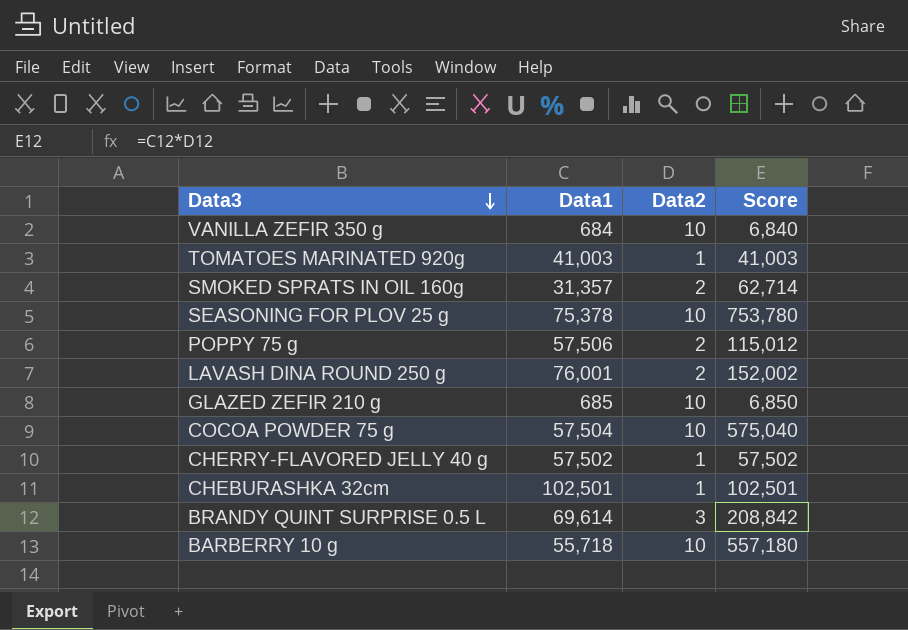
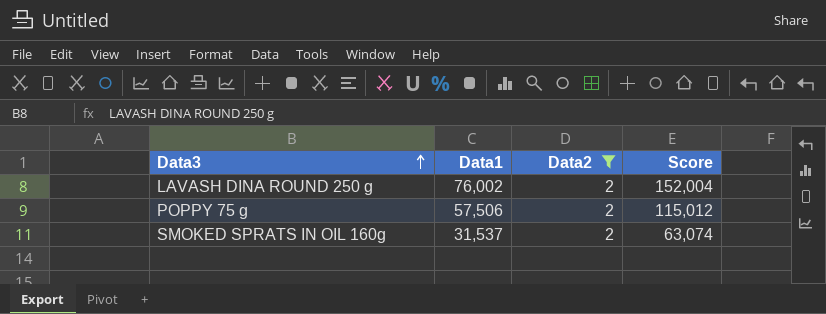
filter: none -> Data2 = 2
row order: Data3 descending -> Data3 ascending
LAVASH DINA ROUND 250 g | Data1: 76,001 -> 76,002
LAVASH DINA ROUND 250 g | Score: 152,002 -> 152,004
SMOKED SPRATS IN OIL 160g | Data1: 31,357 -> 31,537
SMOKED SPRATS IN OIL 160g | Score: 62,714 -> 63,074

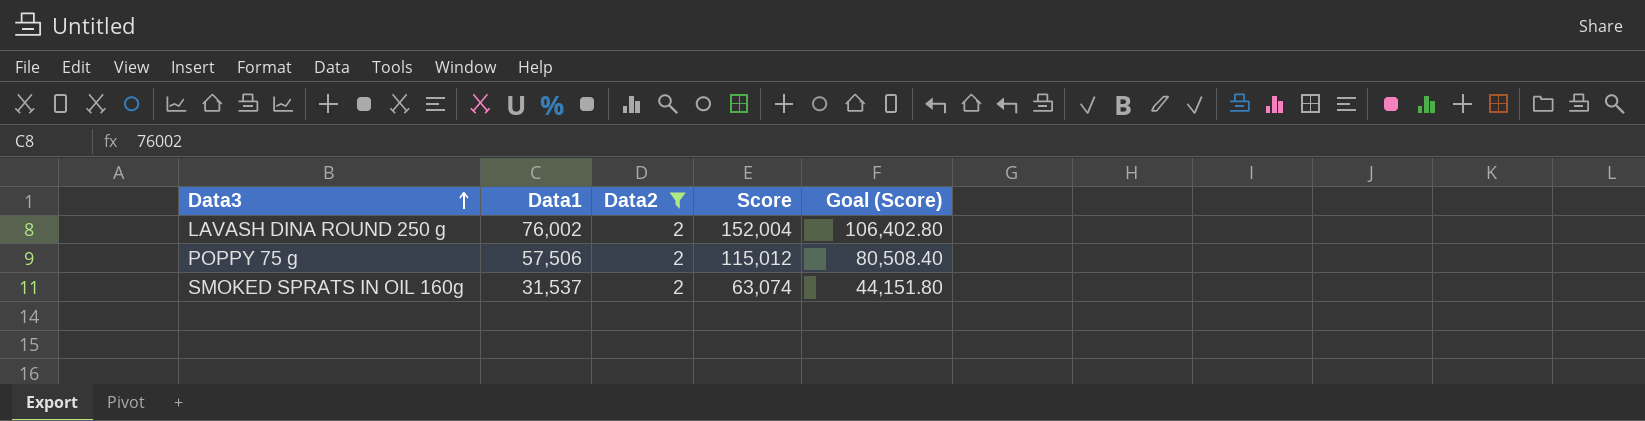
column Goal (Score) | formula: none -> [Score] * 0.7

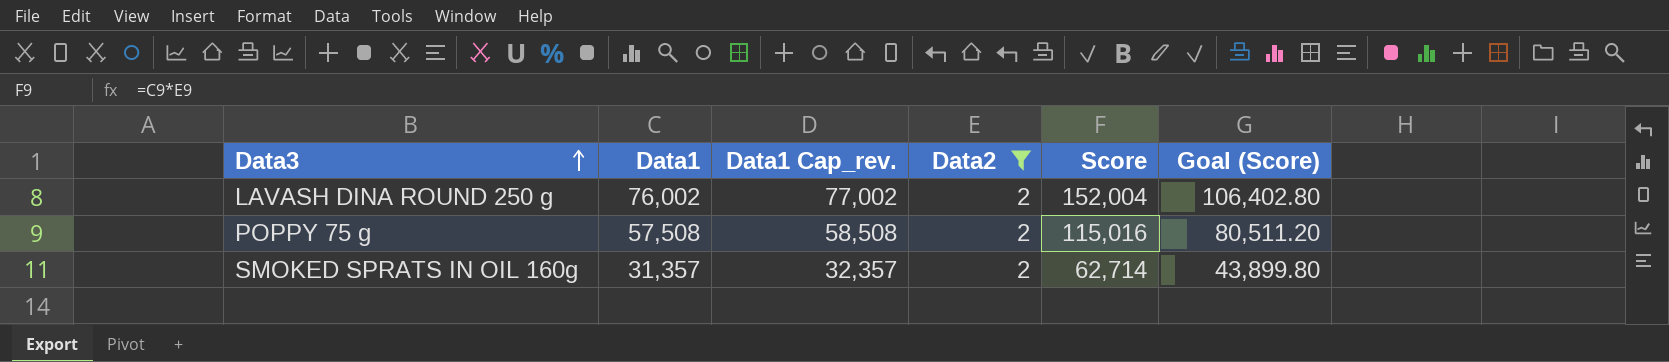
column Data1 Cap_rev. | formula: none -> [Data1] + 1000
POPPY 75 g | Data1: 57,506 -> 57,508
POPPY 75 g | Score: 115,012 -> 115,016
POPPY 75 g | Goal (Score): 80,508.40 -> 80,511.20
SMOKED SPRATS IN OIL 160g | Data1: 31,537 -> 31,357
SMOKED SPRATS IN OIL 160g | Score: 63,074 -> 62,714
SMOKED SPRATS IN OIL 160g | Goal (Score): 44,151.80 -> 43,899.80

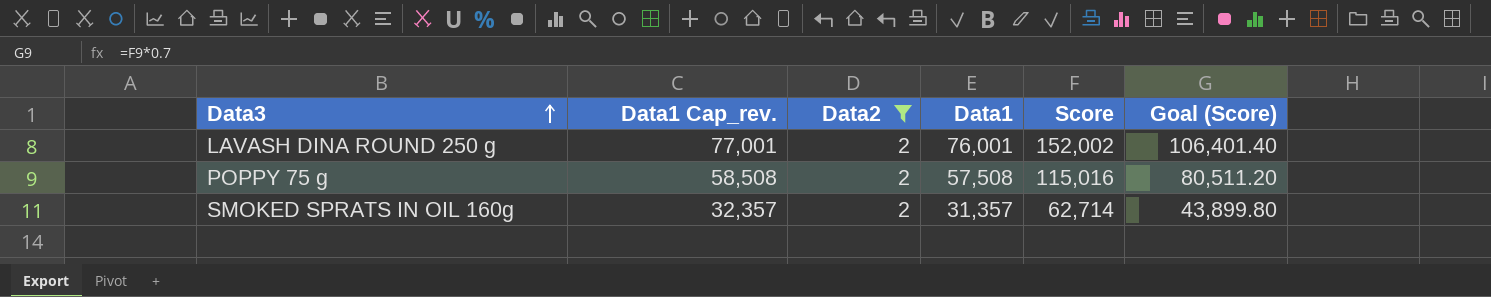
column Data1 | position: 2 -> 4
LAVASH DINA ROUND 250 g | Data1 Cap_rev.: 77,002 -> 77,001
LAVASH DINA ROUND 250 g | Data1: 76,002 -> 76,001
LAVASH DINA ROUND 250 g | Score: 152,004 -> 152,002
LAVASH DINA ROUND 250 g | Goal (Score): 106,402.80 -> 106,401.40

